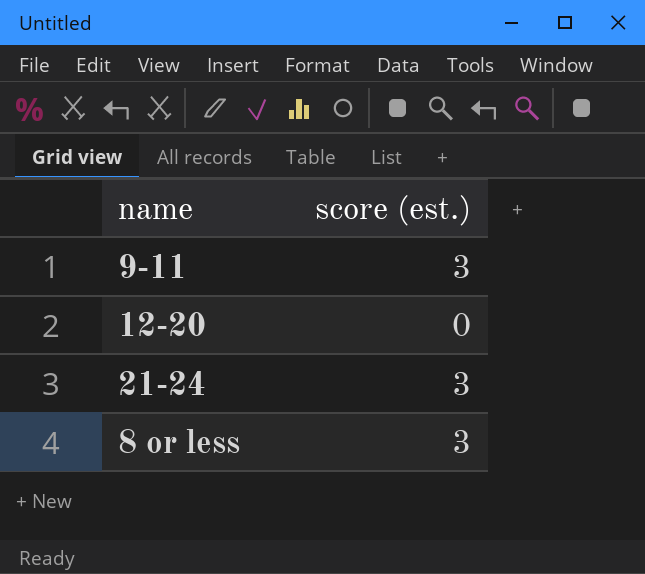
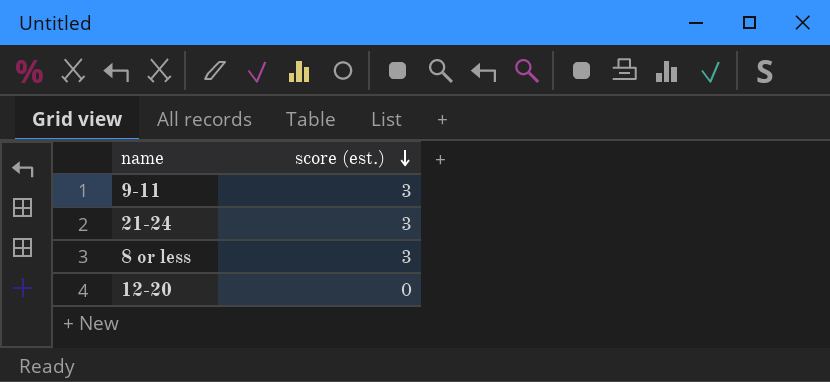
row order: none -> score (est.) descending

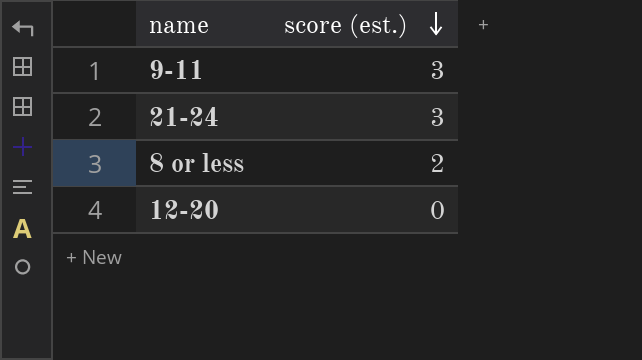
8 or less | score (est.): 3 -> 2

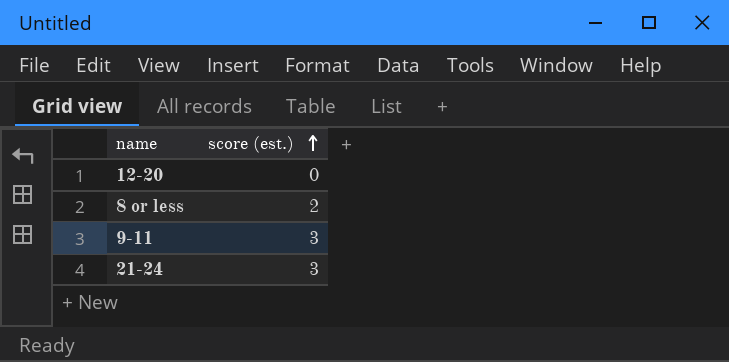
row order: score (est.) descending -> score (est.) ascending

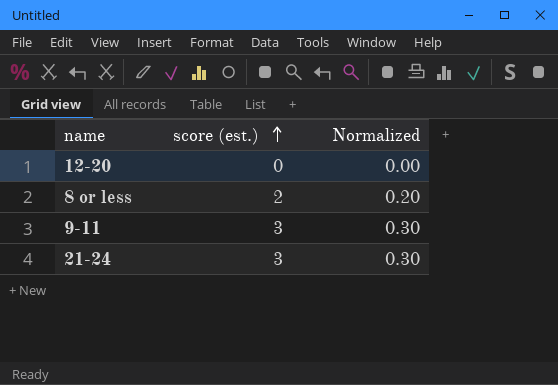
column Normalized | formula: none -> [score (est.)] * 0.1

